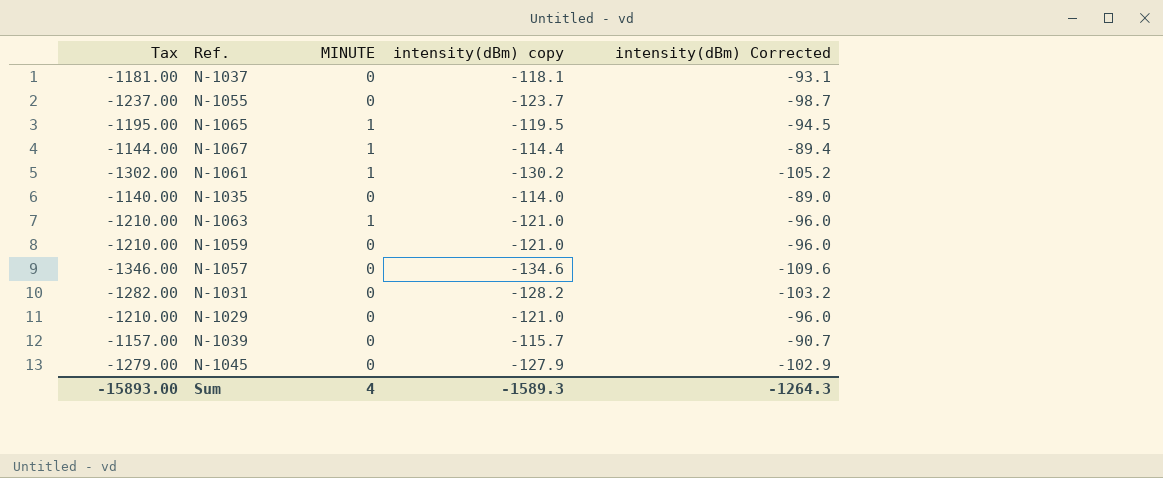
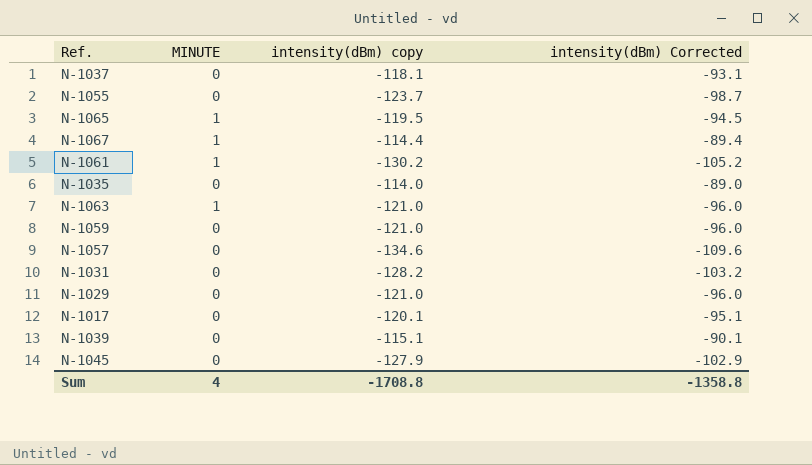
column Tax | formula: [intensity(dBm) copy] * 10 -> none
row N-1017: none -> 0 | -120.1 | -95.1
N-1039 | intensity(dBm) copy: -115.7 -> -115.1
N-1039 | intensity(dBm) Corrected: -90.7 -> -90.1
Sum | intensity(dBm) copy: -1589.3 -> -1708.8
Sum | intensity(dBm) Corrected: -1264.3 -> -1358.8

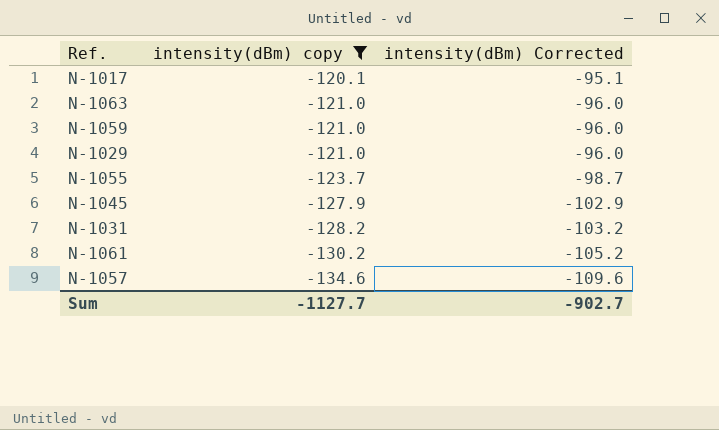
filter: none -> intensity(dBm) copy <= -120.1
row order: none -> intensity(dBm) copy descending
column MINUTE | position: 2 -> none
Sum | intensity(dBm) copy: -1708.8 -> -1127.7
Sum | intensity(dBm) Corrected: -1358.8 -> -902.7

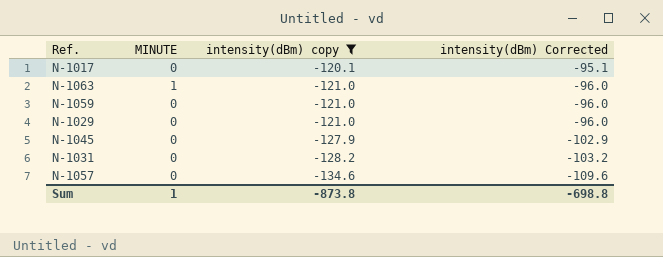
column MINUTE | position: none -> 2
row N-1055: -123.7 | -98.7 -> none
row N-1061: -130.2 | -105.2 -> none
Sum | intensity(dBm) copy: -1127.7 -> -873.8
Sum | intensity(dBm) Corrected: -902.7 -> -698.8

